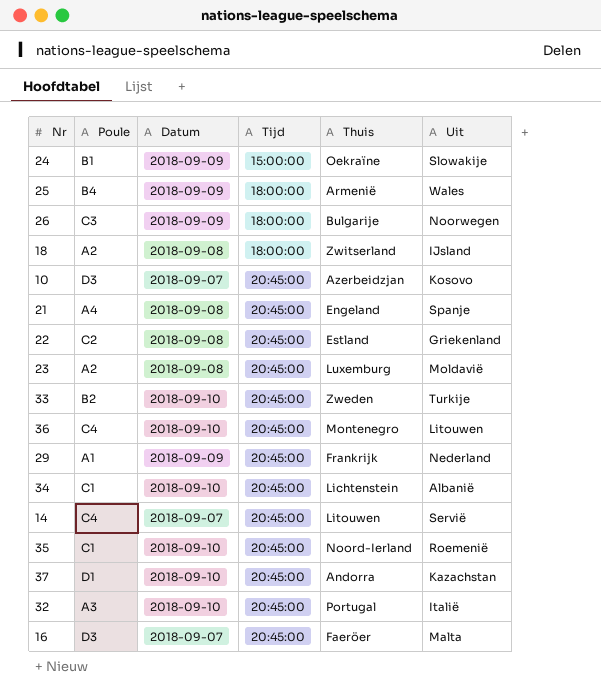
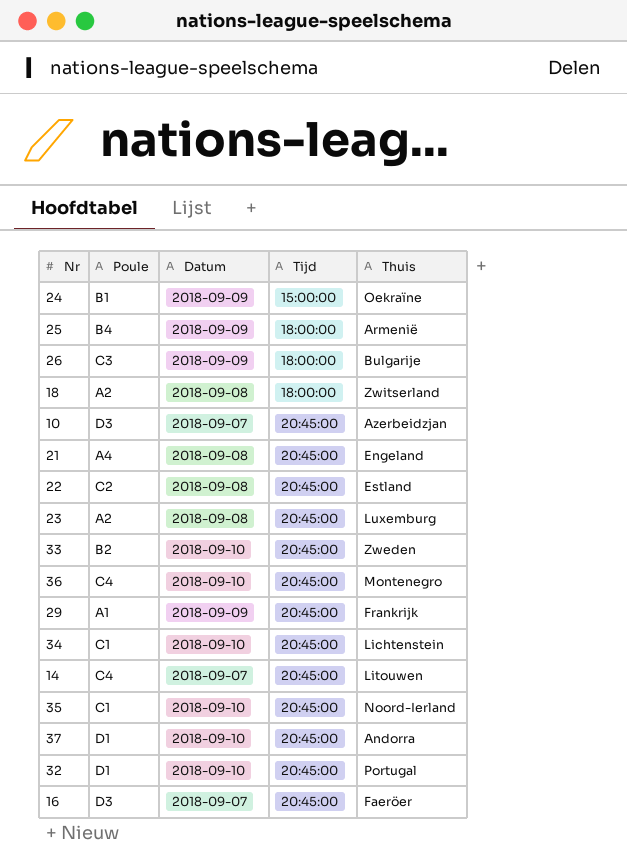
column Uit | position: 6 -> none
32 | Poule: A3 -> D1

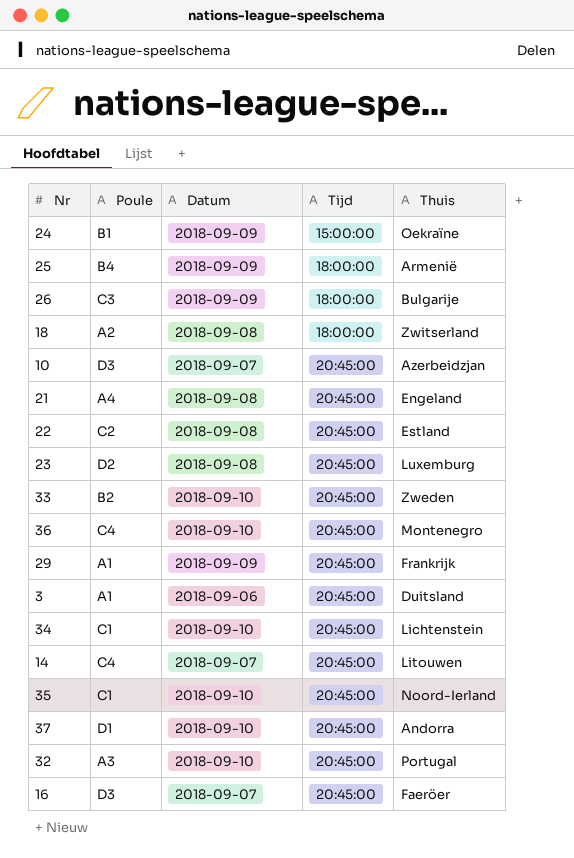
23 | Poule: A2 -> D2
row 3: none -> A1 | 2018-09-06 | 20:45:00 | Duitsland
32 | Poule: D1 -> A3

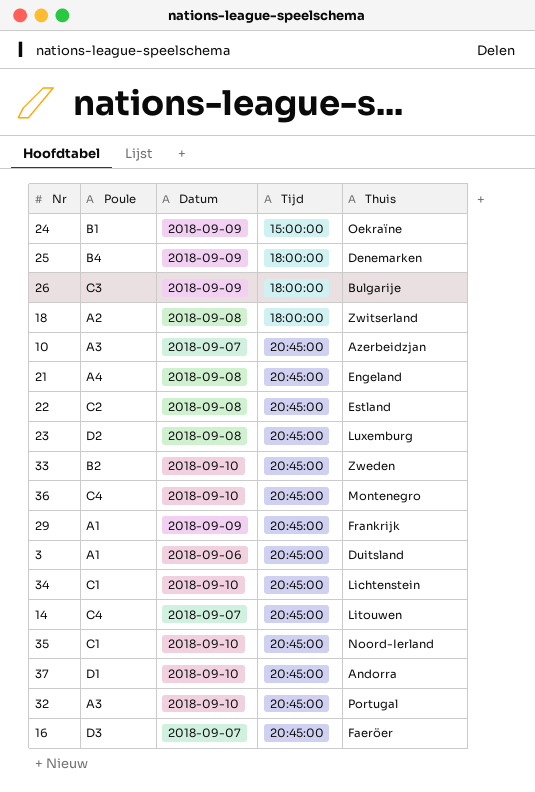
25 | Thuis: Armenië -> Denemarken
10 | Poule: D3 -> A3

